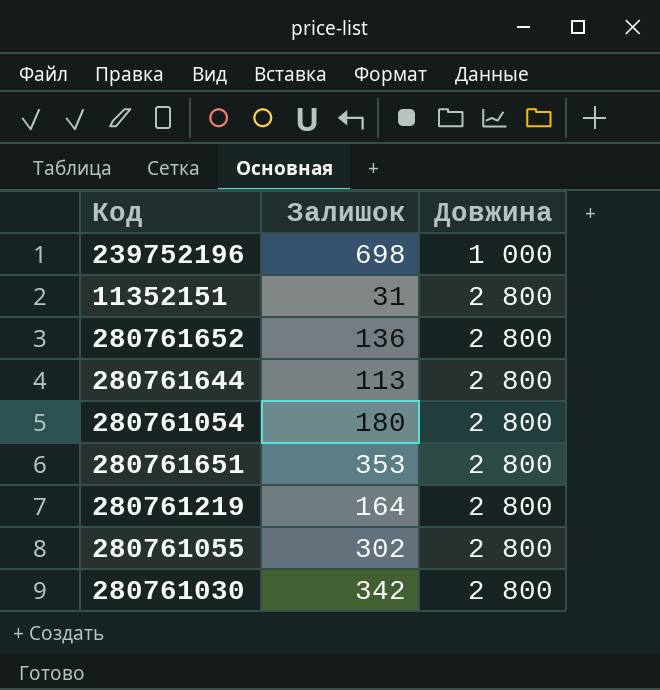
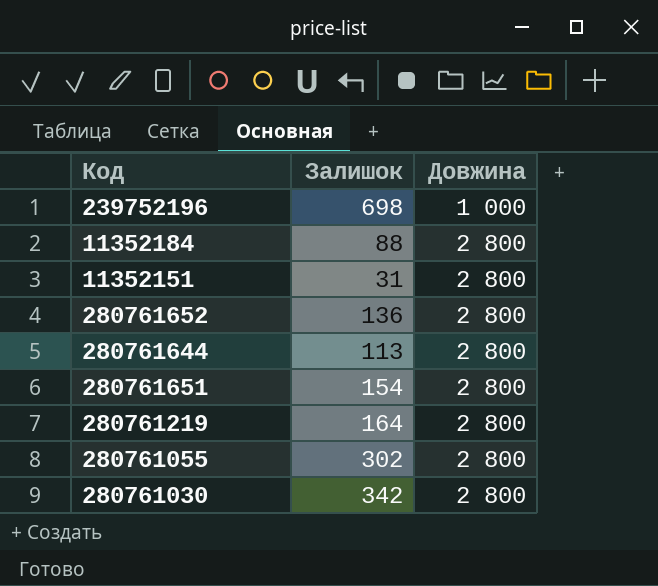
row 280761054: 180 | 2 800 -> none
row 11352184: none -> 88 | 2 800
280761651 | Залишок: 353 -> 154

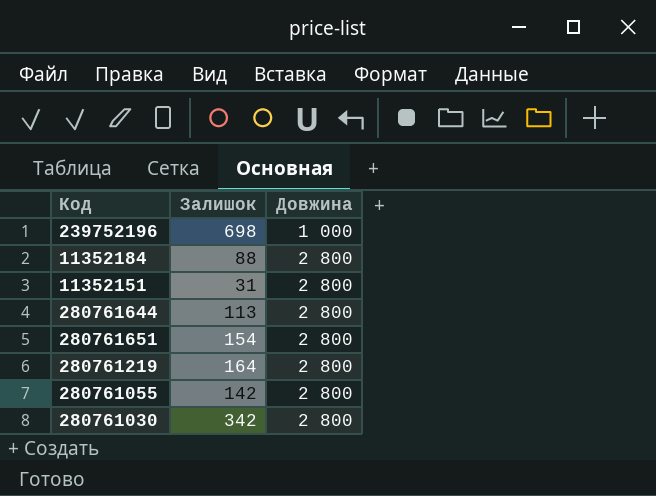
row 280761652: 136 | 2 800 -> none
280761055 | Залишок: 302 -> 142

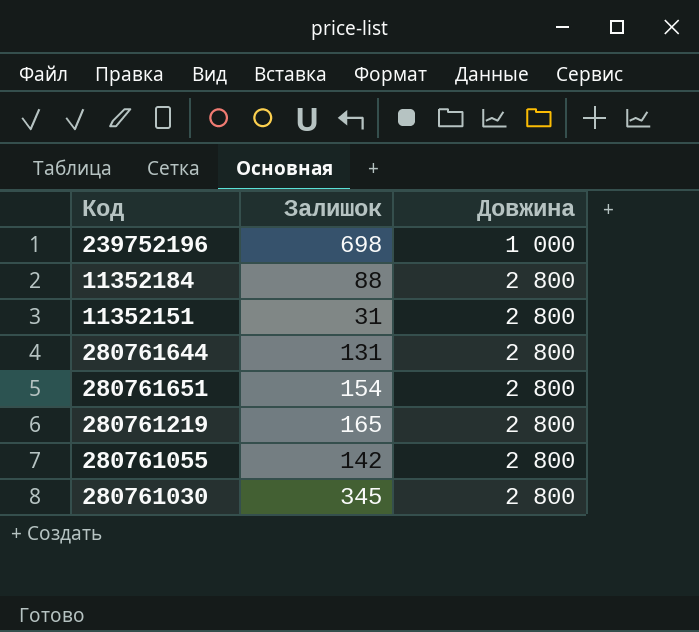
280761644 | Залишок: 113 -> 131
280761219 | Залишок: 164 -> 165
280761030 | Залишок: 342 -> 345

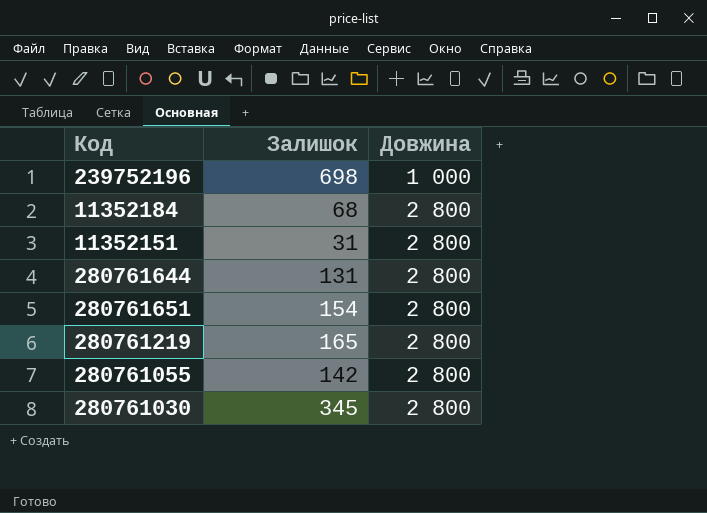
11352184 | Залишок: 88 -> 68

